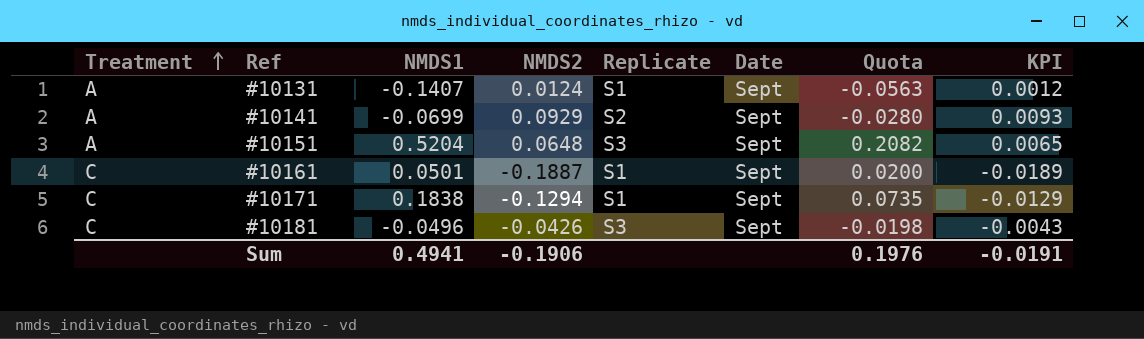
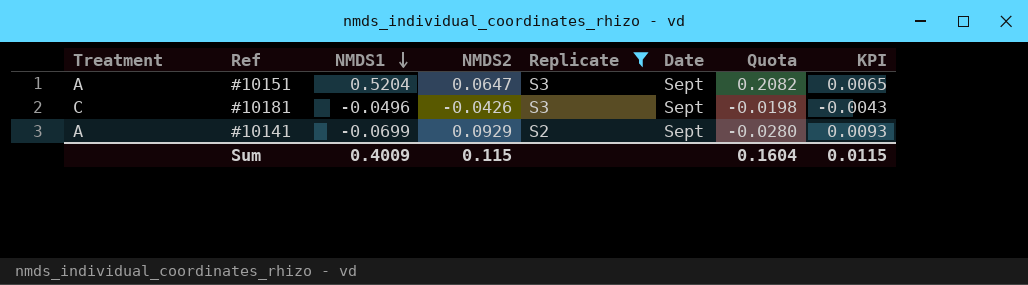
filter: none -> Replicate != S1
row order: Treatment ascending -> NMDS1 descending
#10151 | NMDS2: 0.0648 -> 0.0647
Sum | NMDS1: 0.4941 -> 0.4009
Sum | NMDS2: -0.1906 -> 0.115
Sum | Quota: 0.1976 -> 0.1604
Sum | KPI: -0.0191 -> 0.0115

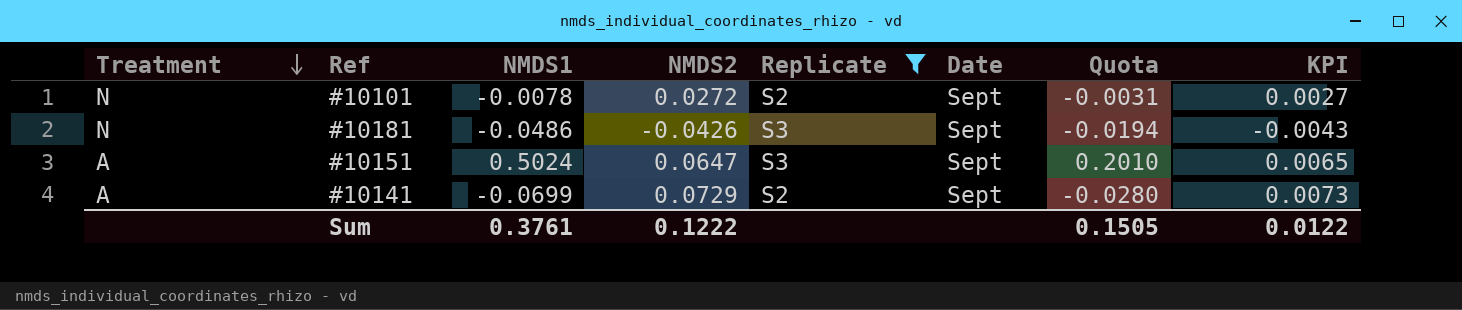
row order: NMDS1 descending -> Treatment descending
row #10101: none -> N | -0.0078 | 0.0272 | S2 | Sept | -0.0031 | 0.0027
#10181 | Treatment: C -> N
#10181 | NMDS1: -0.0496 -> -0.0486
#10181 | Quota: -0.0198 -> -0.0194
#10151 | NMDS1: 0.5204 -> 0.5024
#10151 | Quota: 0.2082 -> 0.2010
#10141 | NMDS2: 0.0929 -> 0.0729
#10141 | KPI: 0.0093 -> 0.0073
Sum | NMDS1: 0.4009 -> 0.3761
Sum | NMDS2: 0.115 -> 0.1222
Sum | Quota: 0.1604 -> 0.1505
Sum | KPI: 0.0115 -> 0.0122

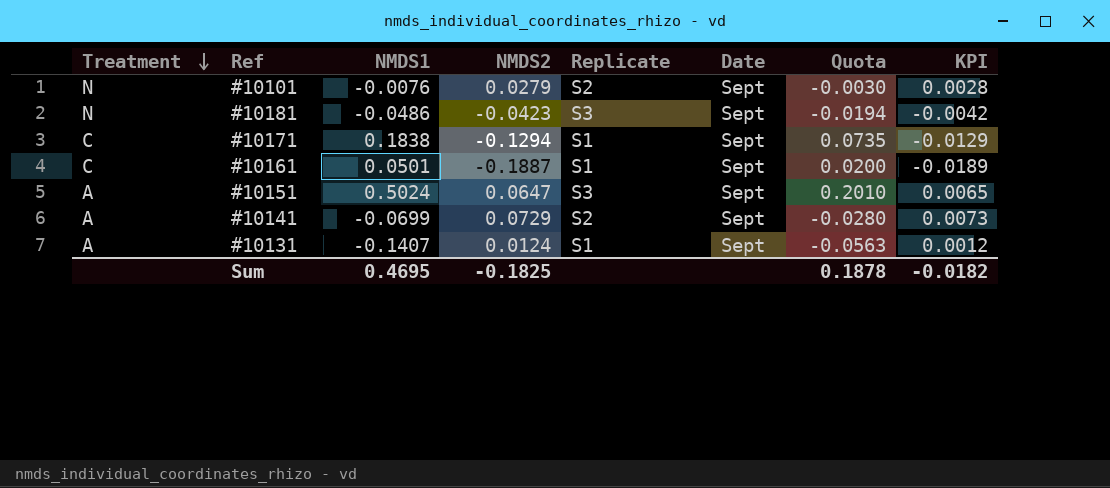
filter: Replicate != S1 -> none
#10101 | NMDS1: -0.0078 -> -0.0076
#10101 | NMDS2: 0.0272 -> 0.0279
#10101 | Quota: -0.0031 -> -0.0030
#10101 | KPI: 0.0027 -> 0.0028
#10181 | NMDS2: -0.0426 -> -0.0423
#10181 | KPI: -0.0043 -> -0.0042
Sum | NMDS1: 0.3761 -> 0.4695
Sum | NMDS2: 0.1222 -> -0.1825
Sum | Quota: 0.1505 -> 0.1878
Sum | KPI: 0.0122 -> -0.0182

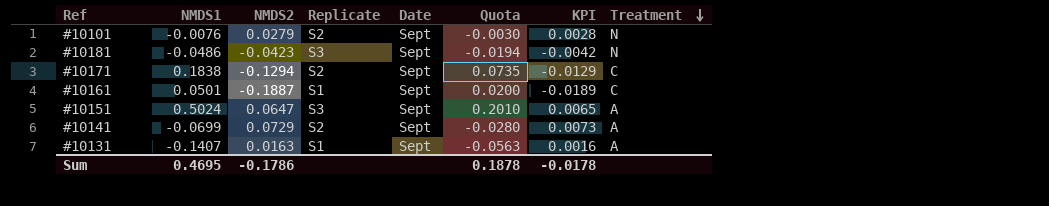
column Treatment | position: 1 -> 8
#10171 | Replicate: S1 -> S2
#10131 | NMDS2: 0.0124 -> 0.0163
#10131 | KPI: 0.0012 -> 0.0016
Sum | NMDS2: -0.1825 -> -0.1786
Sum | KPI: -0.0182 -> -0.0178

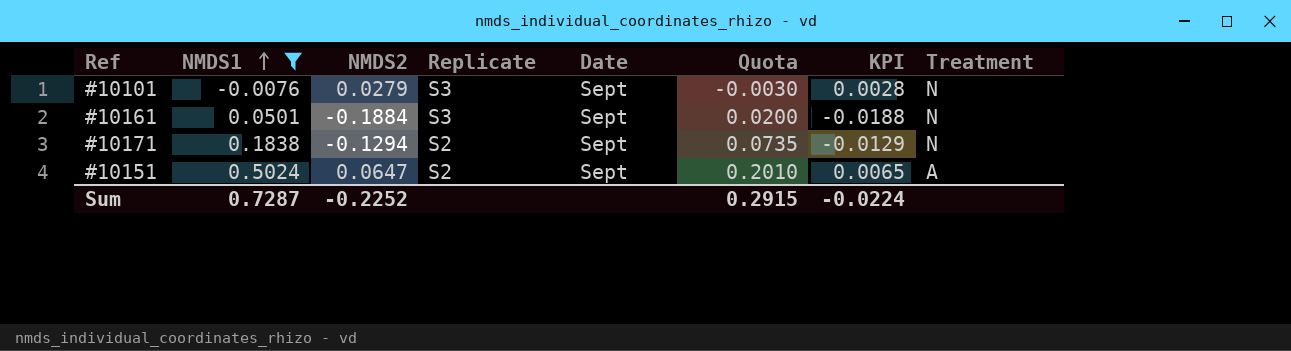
filter: none -> NMDS1 >= -0.0076
row order: Treatment descending -> NMDS1 ascending
#10101 | Replicate: S2 -> S3
#10161 | NMDS2: -0.1887 -> -0.1884
#10161 | Replicate: S1 -> S3
#10161 | KPI: -0.0189 -> -0.0188
#10161 | Treatment: C -> N
#10171 | Treatment: C -> N
#10151 | Replicate: S3 -> S2
Sum | NMDS1: 0.4695 -> 0.7287
Sum | NMDS2: -0.1786 -> -0.2252
Sum | Quota: 0.1878 -> 0.2915
Sum | KPI: -0.0178 -> -0.0224

